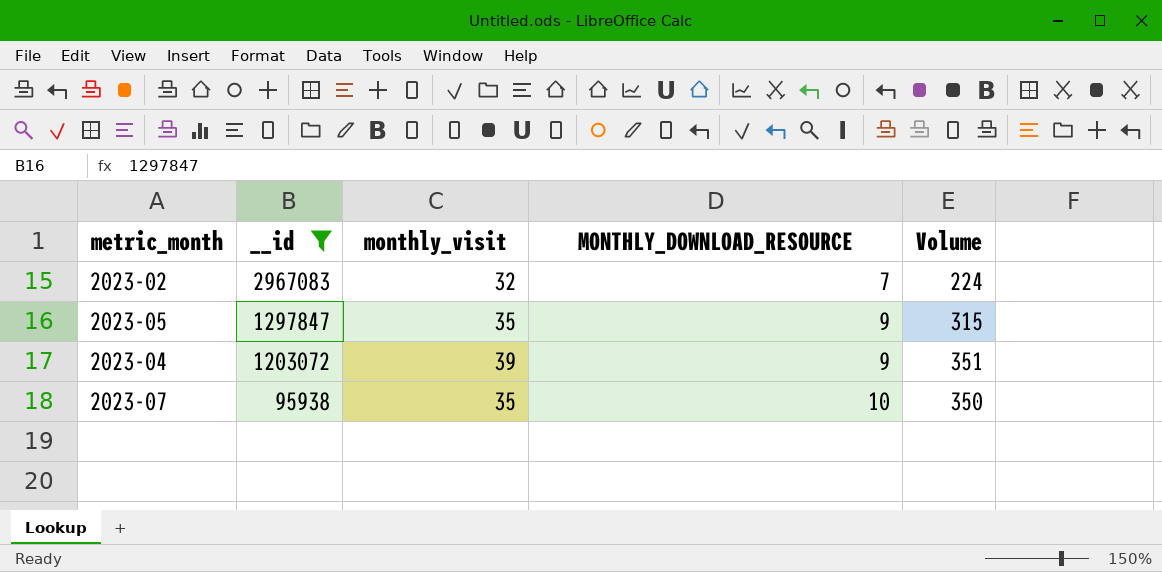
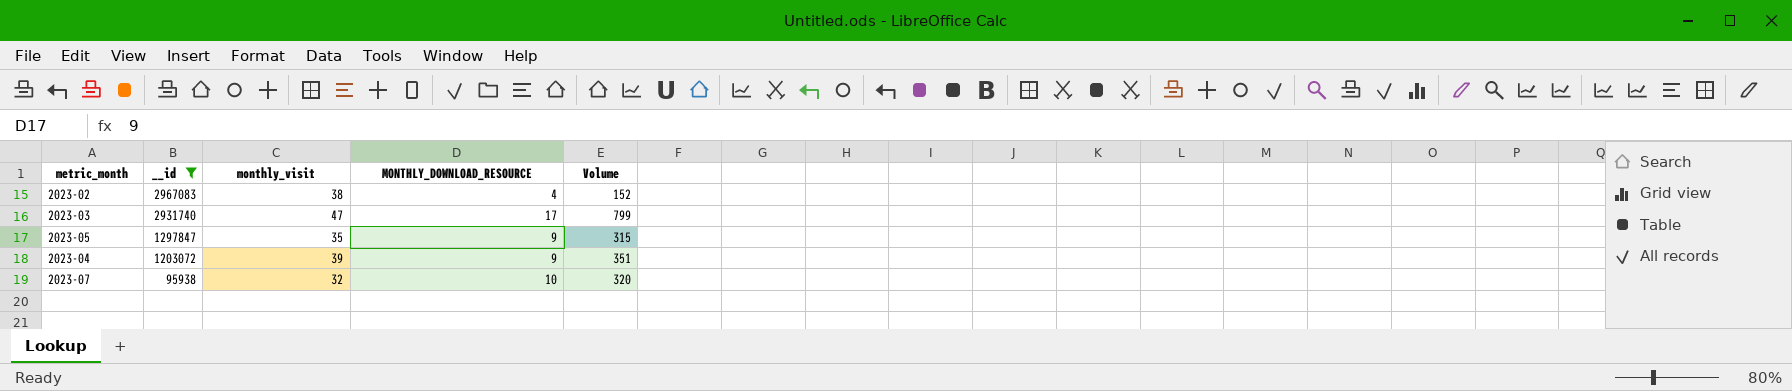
2023-02 | monthly_visit: 32 -> 38
2023-02 | MONTHLY_DOWNLOAD_RESOURCE: 7 -> 4
2023-02 | Volume: 224 -> 152
row 2023-03: none -> 2931740 | 47 | 17 | 799
2023-07 | monthly_visit: 35 -> 32
2023-07 | Volume: 350 -> 320

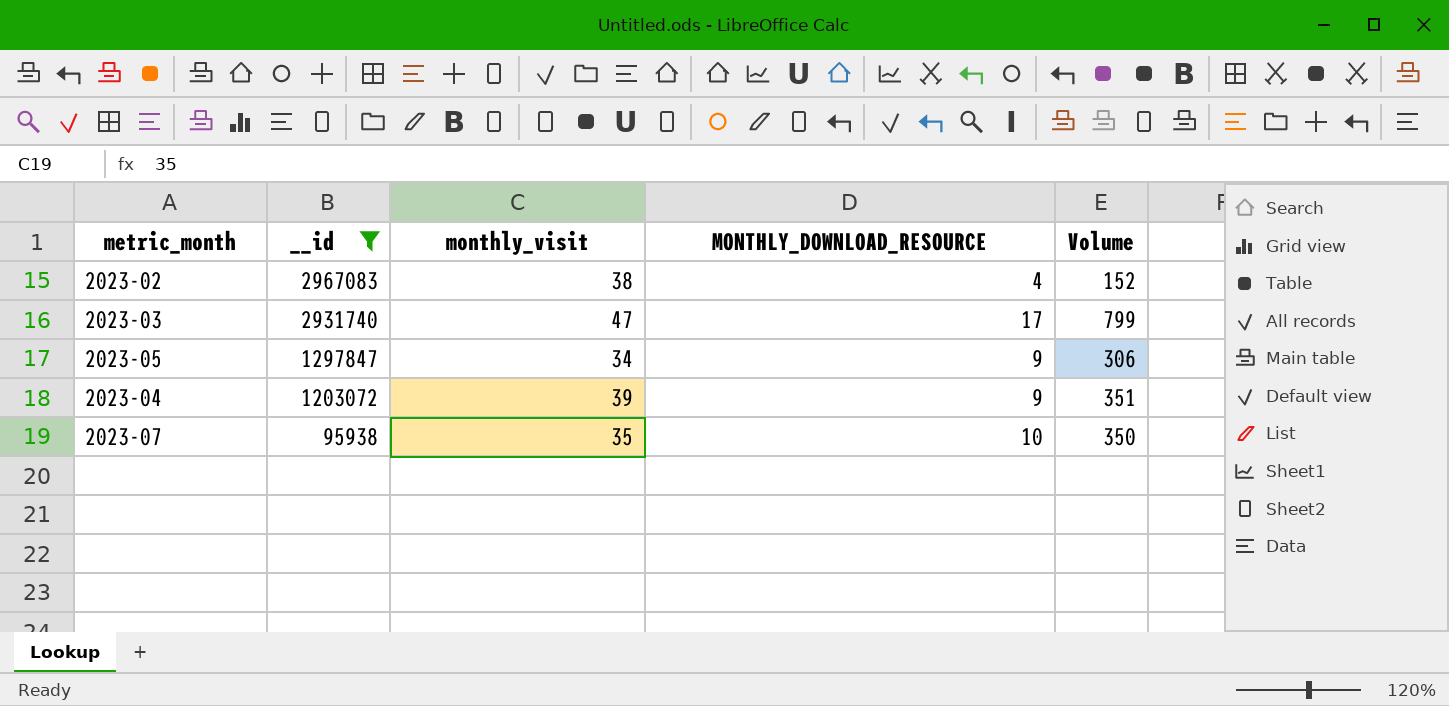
2023-05 | monthly_visit: 35 -> 34
2023-05 | Volume: 315 -> 306
2023-07 | monthly_visit: 32 -> 35
2023-07 | Volume: 320 -> 350

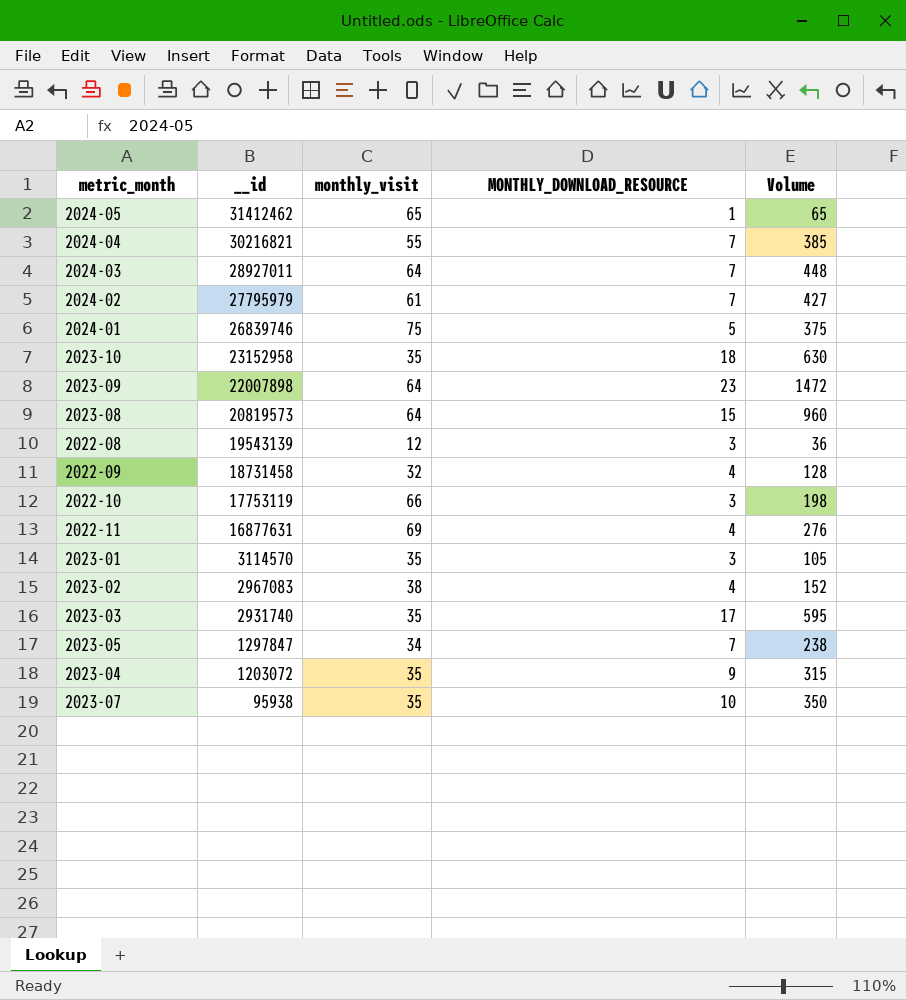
filter: __id <= 2967083 -> none
2023-03 | monthly_visit: 47 -> 35
2023-03 | Volume: 799 -> 595
2023-05 | MONTHLY_DOWNLOAD_RESOURCE: 9 -> 7
2023-05 | Volume: 306 -> 238
2023-04 | monthly_visit: 39 -> 35
2023-04 | Volume: 351 -> 315

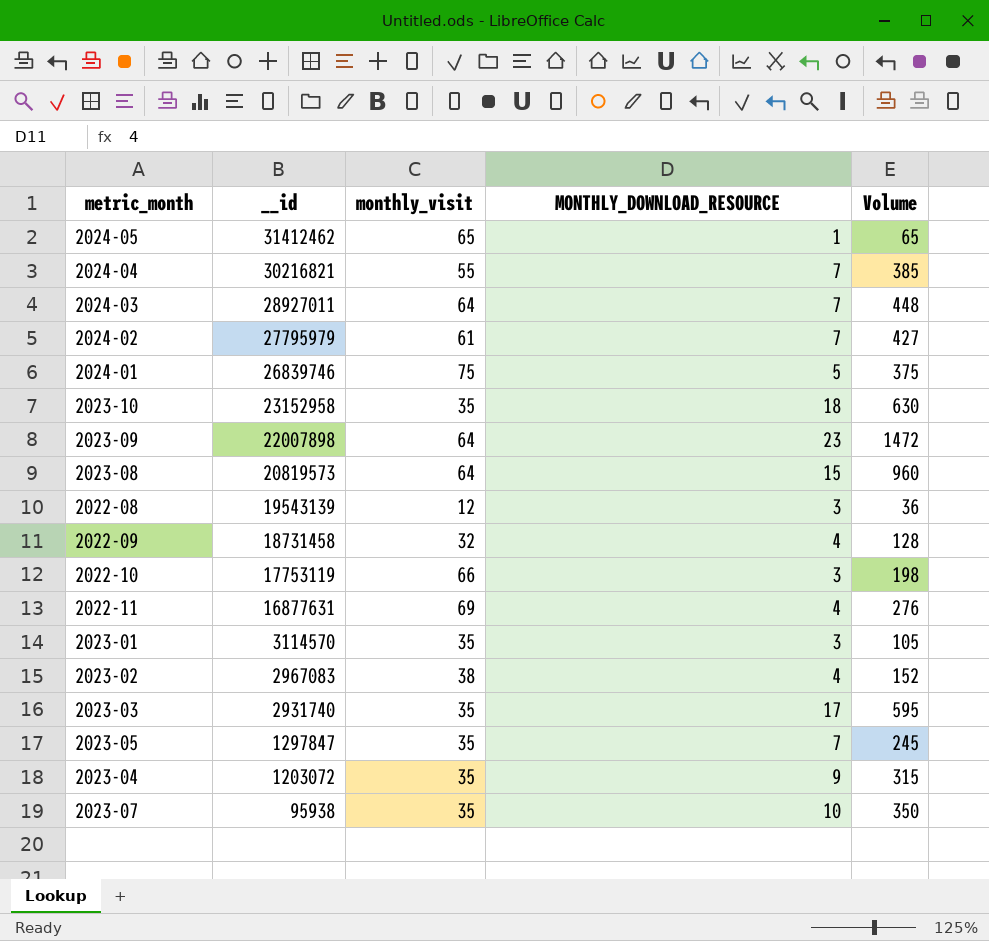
2023-05 | monthly_visit: 34 -> 35
2023-05 | Volume: 238 -> 245

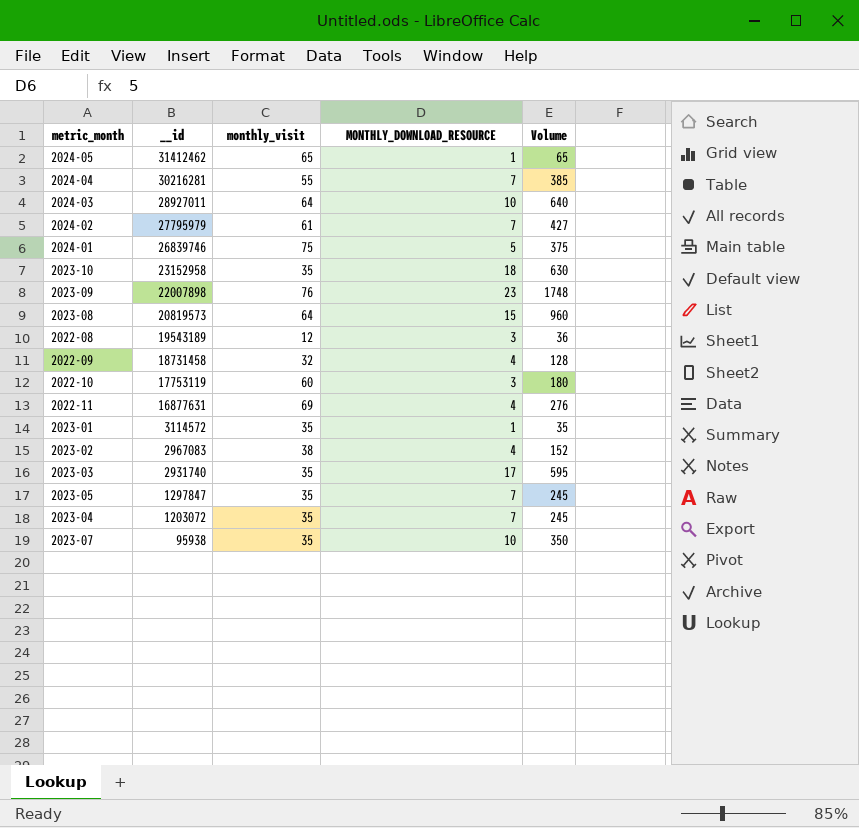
2024-04 | __id: 30216821 -> 30216281
2024-03 | MONTHLY_DOWNLOAD_RESOURCE: 7 -> 10
2024-03 | Volume: 448 -> 640
2023-09 | monthly_visit: 64 -> 76
2023-09 | Volume: 1472 -> 1748
2022-08 | __id: 19543139 -> 19543189
2022-10 | monthly_visit: 66 -> 60
2022-10 | Volume: 198 -> 180
2023-01 | __id: 3114570 -> 3114572
2023-01 | MONTHLY_DOWNLOAD_RESOURCE: 3 -> 1
2023-01 | Volume: 105 -> 35
2023-04 | MONTHLY_DOWNLOAD_RESOURCE: 9 -> 7
2023-04 | Volume: 315 -> 245

